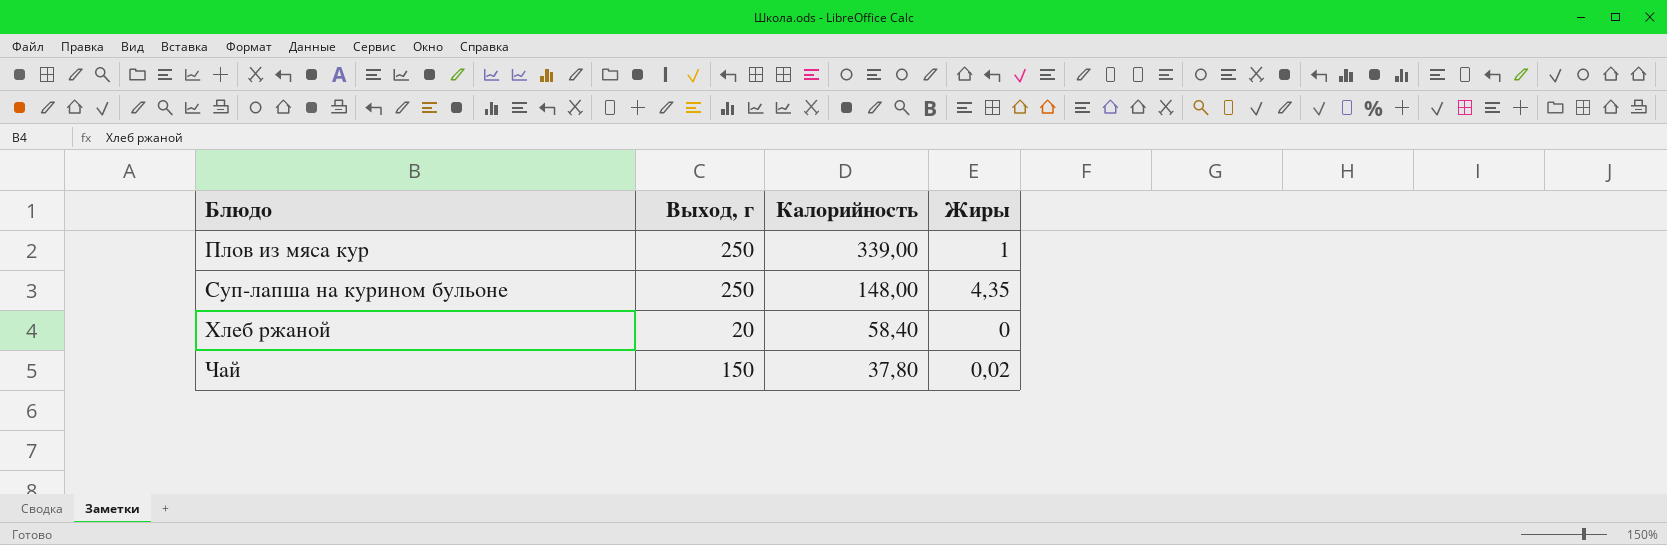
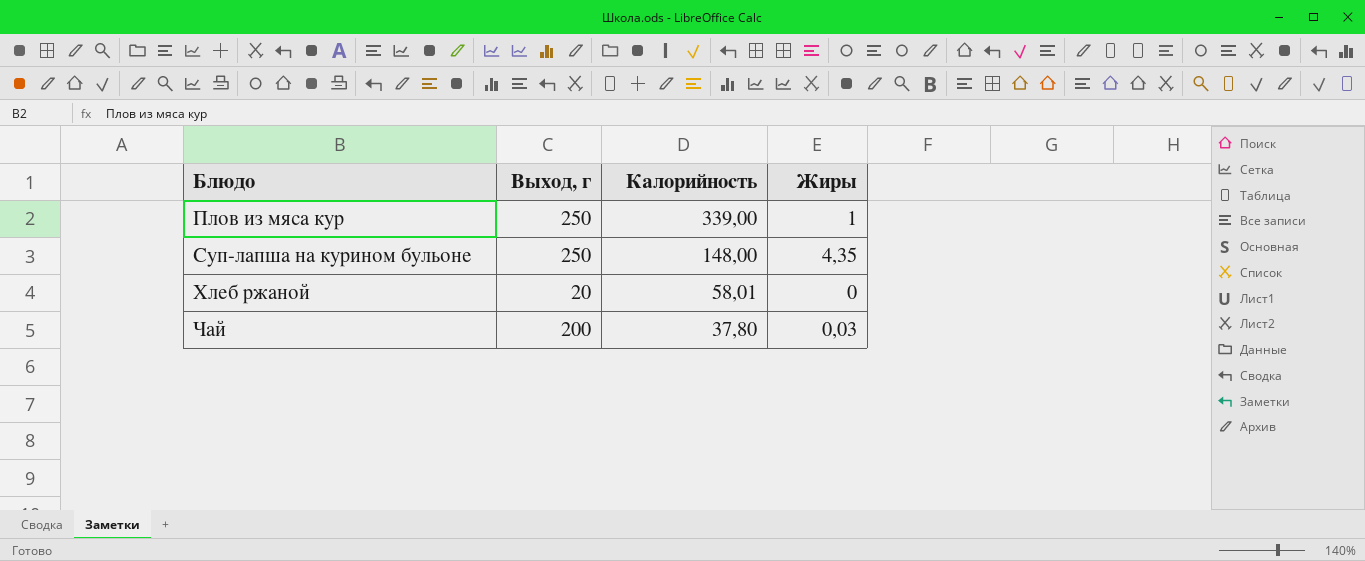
Хлеб ржаной | Калорийность: 58,40 -> 58,01
Чай | Выход, г: 150 -> 200
Чай | Жиры: 0,02 -> 0,03

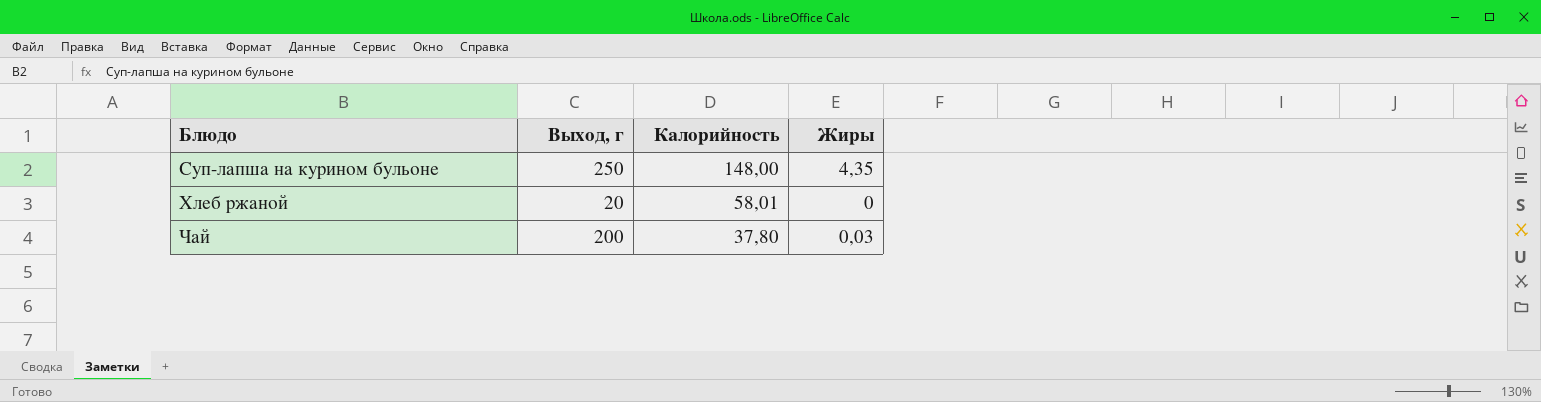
row Плов из мяса кур: 250 | 339,00 | 1 -> none

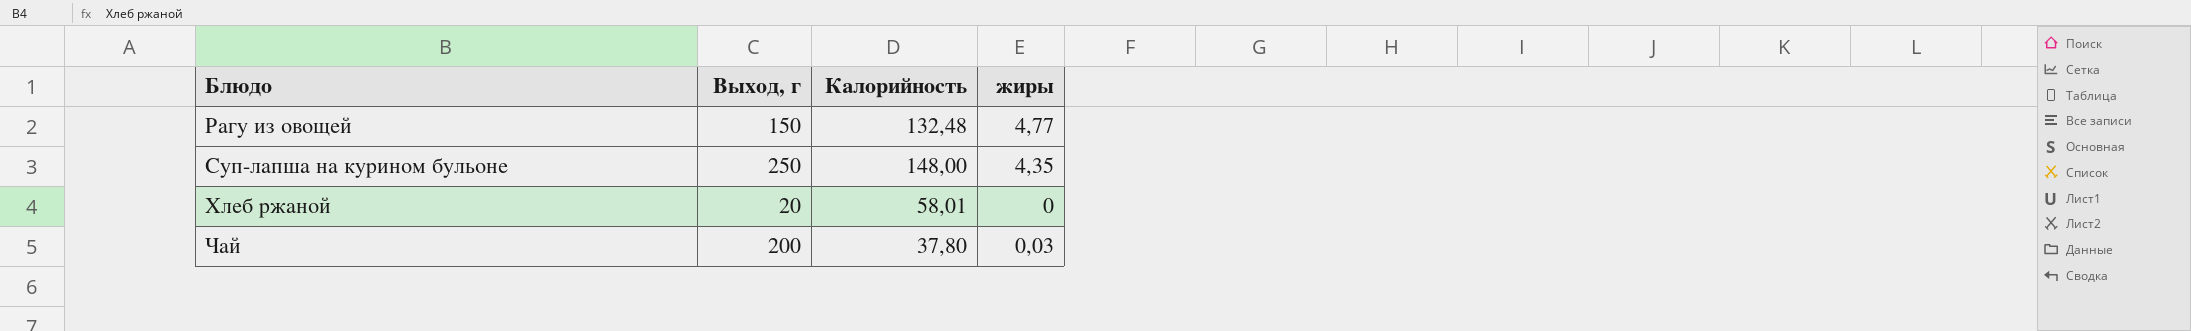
column name: Жиры -> жиры
row Рагу из овощей: none -> 150 | 132,48 | 4,77

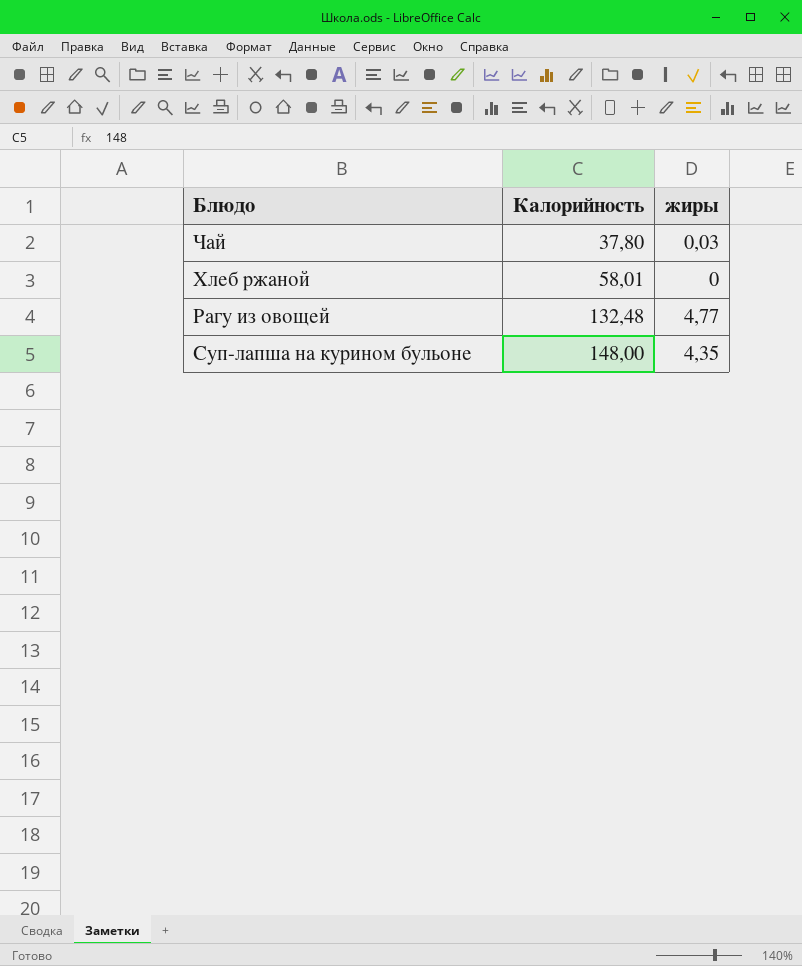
row order: Блюдо ascending -> Калорийность ascending
column Выход, г | position: 2 -> none

